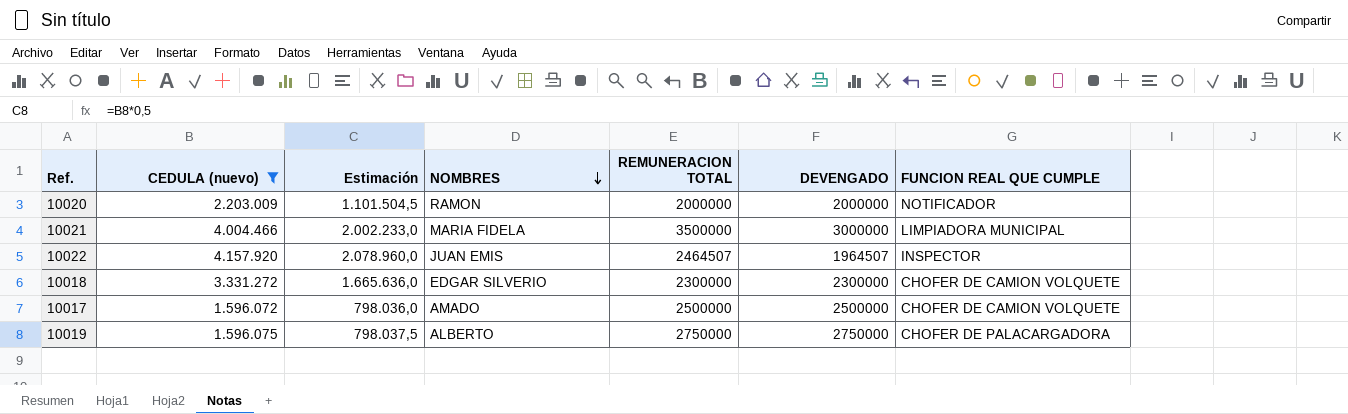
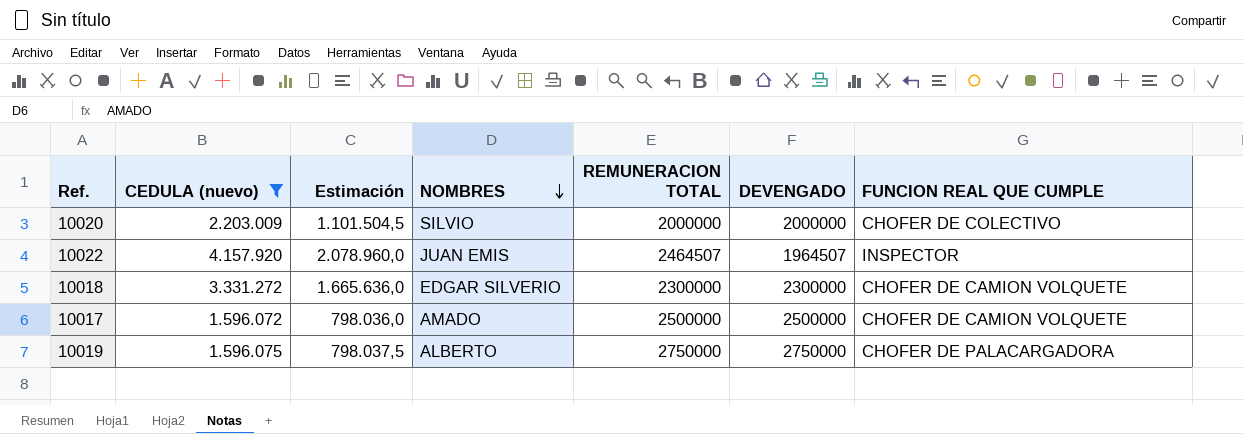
row 10021: 4.004.466 | 2.002.233,0 | MARIA FIDELA | 3500000 | 3000000 | LIMPIADORA MUNICIPAL -> none
10020 | NOMBRES: RAMON -> SILVIO
10020 | FUNCION REAL QUE CUMPLE: NOTIFICADOR -> CHOFER DE COLECTIVO

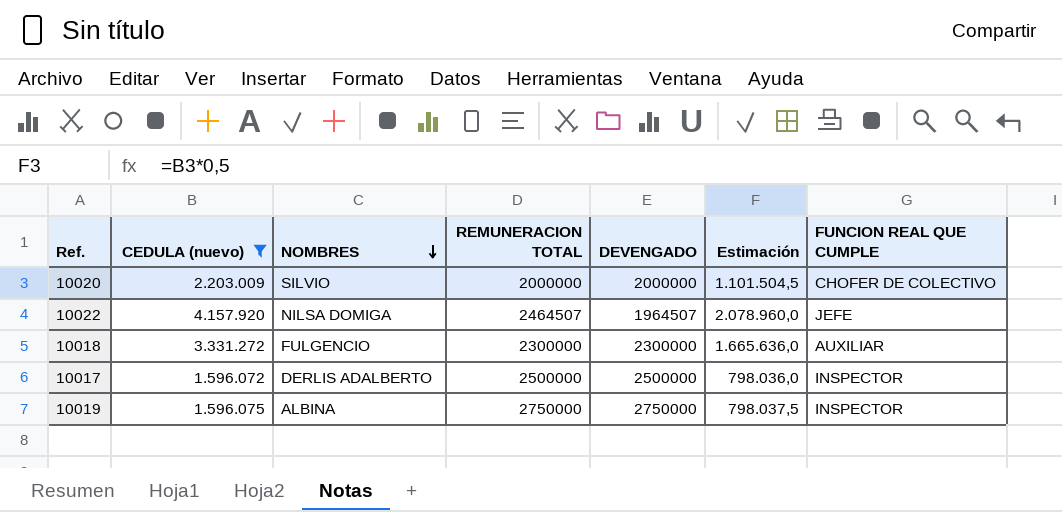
column Estimación | position: 3 -> 6
10022 | NOMBRES: JUAN EMIS -> NILSA DOMIGA
10022 | FUNCION REAL QUE CUMPLE: INSPECTOR -> JEFE
10018 | NOMBRES: EDGAR SILVERIO -> FULGENCIO
10018 | FUNCION REAL QUE CUMPLE: CHOFER DE CAMION VOLQUETE -> AUXILIAR
10017 | NOMBRES: AMADO -> DERLIS ADALBERTO
10017 | FUNCION REAL QUE CUMPLE: CHOFER DE CAMION VOLQUETE -> INSPECTOR
10019 | NOMBRES: ALBERTO -> ALBINA
10019 | FUNCION REAL QUE CUMPLE: CHOFER DE PALACARGADORA -> INSPECTOR

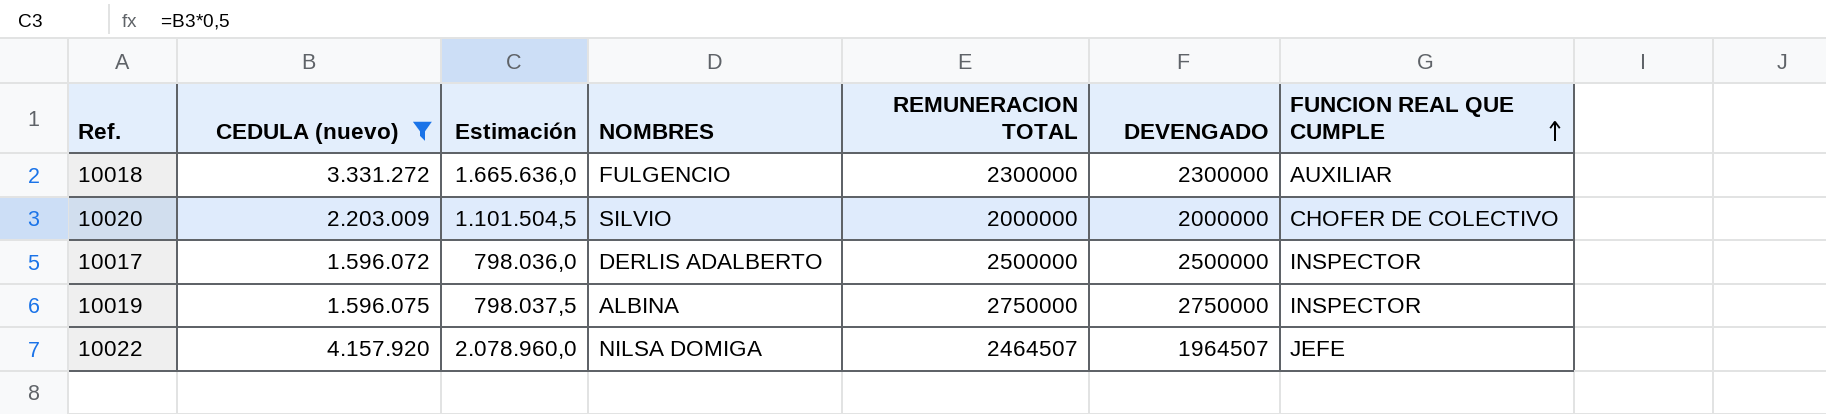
row order: NOMBRES descending -> FUNCION REAL QUE CUMPLE ascending
column Estimación | position: 6 -> 3

